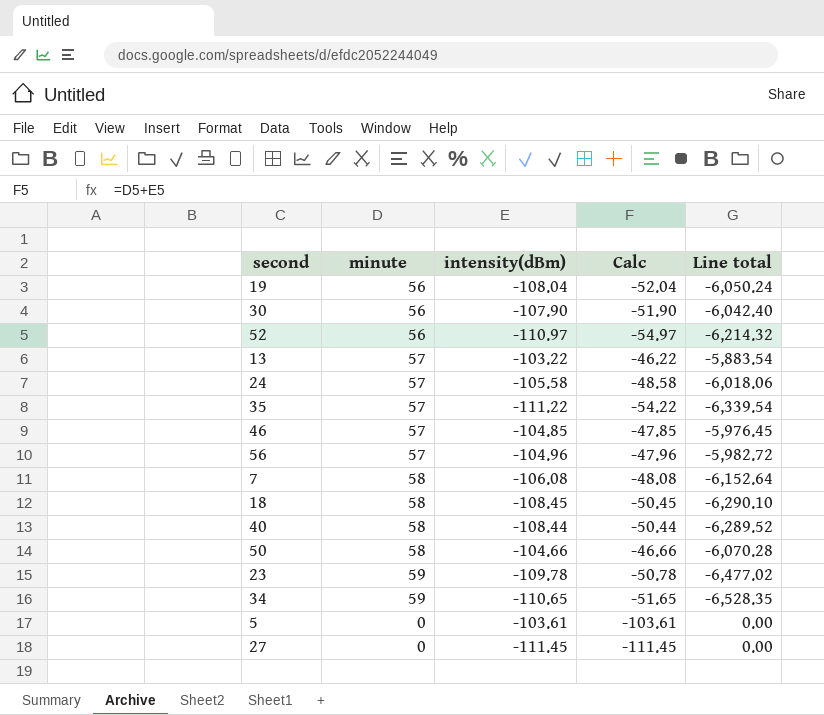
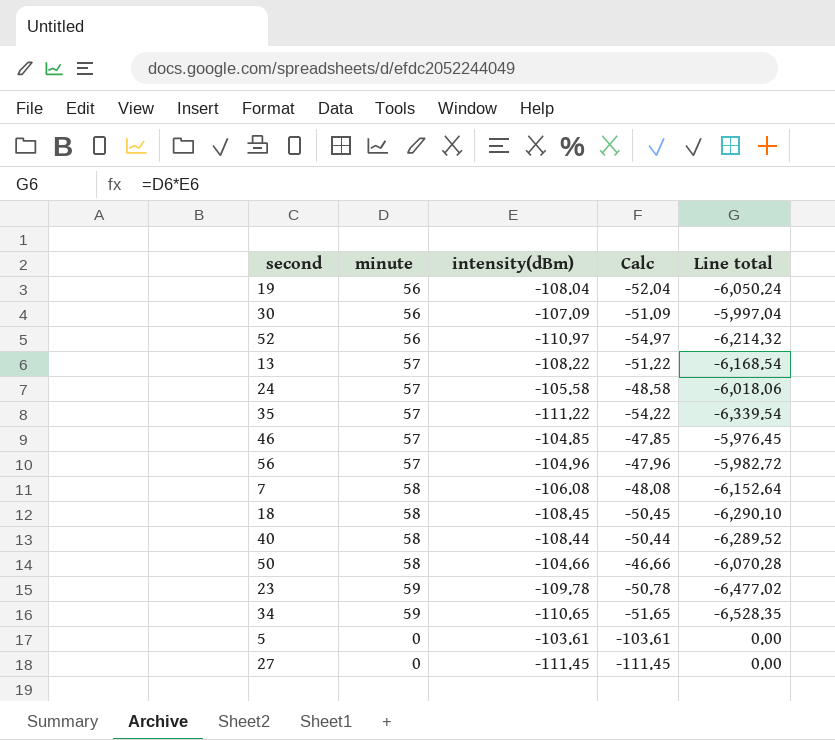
30 | intensity(dBm): -107.90 -> -107.09
30 | Calc: -51.90 -> -51.09
30 | Line total: -6,042.40 -> -5,997.04
13 | intensity(dBm): -103.22 -> -108.22
13 | Calc: -46.22 -> -51.22
13 | Line total: -5,883.54 -> -6,168.54

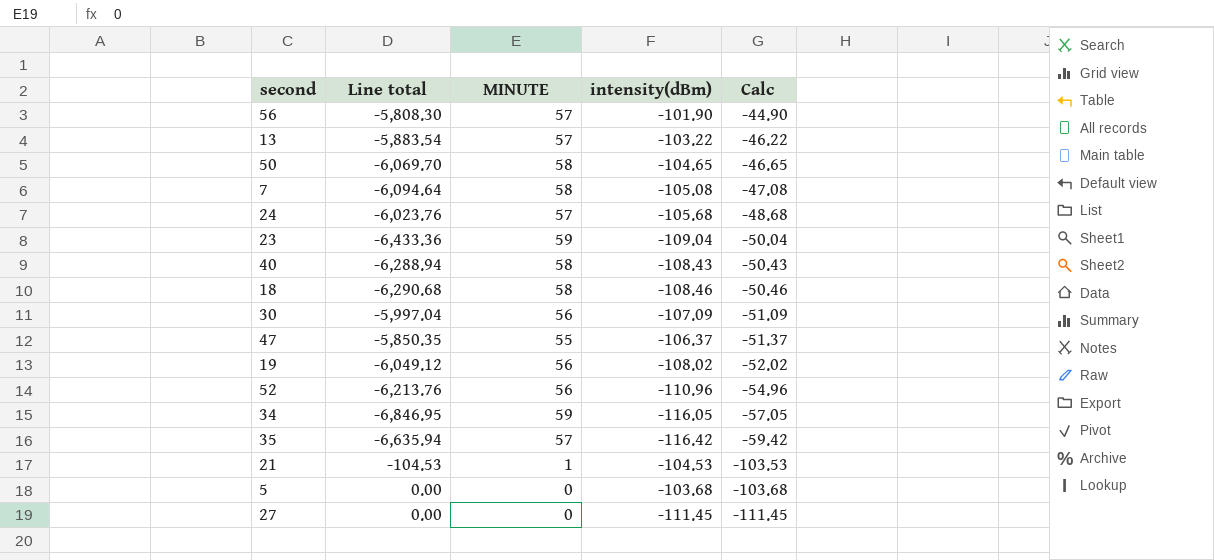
row order: none -> Calc descending
column Line total | position: 5 -> 2
column name: minute -> MINUTE
row 46: 57 | -104.85 | -47.85 | -5,976.45 -> none
56 | Line total: -5,982.72 -> -5,808.30
56 | intensity(dBm): -104.96 -> -101.90
56 | Calc: -47.96 -> -44.90
13 | Line total: -6,168.54 -> -5,883.54
13 | intensity(dBm): -108.22 -> -103.22
13 | Calc: -51.22 -> -46.22
50 | Line total: -6,070.28 -> -6,069.70
50 | intensity(dBm): -104.66 -> -104.65
50 | Calc: -46.66 -> -46.65
7 | Line total: -6,152.64 -> -6,094.64
7 | intensity(dBm): -106.08 -> -105.08
7 | Calc: -48.08 -> -47.08
24 | Line total: -6,018.06 -> -6,023.76
24 | intensity(dBm): -105.58 -> -105.68
24 | Calc: -48.58 -> -48.68
23 | Line total: -6,477.02 -> -6,433.36
23 | intensity(dBm): -109.78 -> -109.04
23 | Calc: -50.78 -> -50.04
40 | Line total: -6,289.52 -> -6,288.94
40 | intensity(dBm): -108.44 -> -108.43
40 | Calc: -50.44 -> -50.43
18 | Line total: -6,290.10 -> -6,290.68
18 | intensity(dBm): -108.45 -> -108.46
18 | Calc: -50.45 -> -50.46
row 47: none -> -5,850.35 | 55 | -106.37 | -51.37
19 | Line total: -6,050.24 -> -6,049.12
19 | intensity(dBm): -108.04 -> -108.02
19 | Calc: -52.04 -> -52.02
52 | Line total: -6,214.32 -> -6,213.76
52 | intensity(dBm): -110.97 -> -110.96
52 | Calc: -54.97 -> -54.96
34 | Line total: -6,528.35 -> -6,846.95
34 | intensity(dBm): -110.65 -> -116.05
34 | Calc: -51.65 -> -57.05
35 | Line total: -6,339.54 -> -6,635.94
35 | intensity(dBm): -111.22 -> -116.42
35 | Calc: -54.22 -> -59.42
row 21: none -> -104.53 | 1 | -104.53 | -103.53
5 | intensity(dBm): -103.61 -> -103.68
5 | Calc: -103.61 -> -103.68

